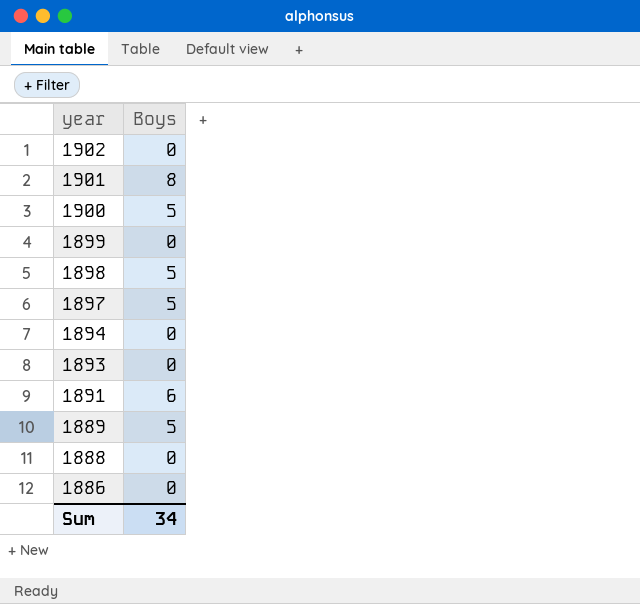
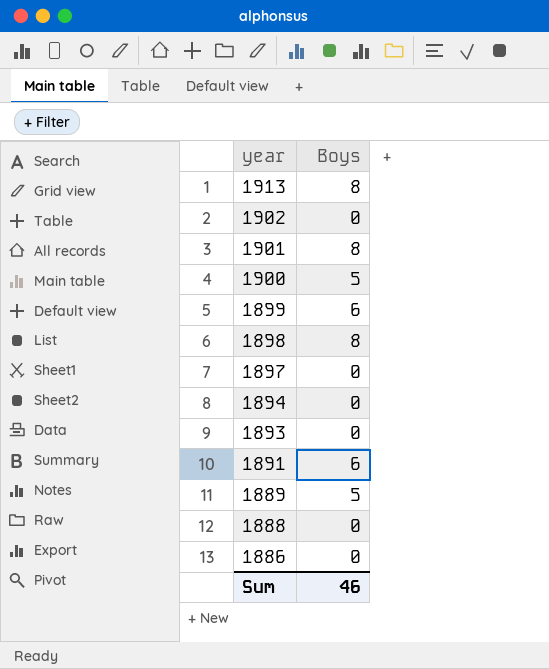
row 1913: none -> 8
1899 | Boys: 0 -> 6
1898 | Boys: 5 -> 8
1897 | Boys: 5 -> 0
Sum | Boys: 34 -> 46

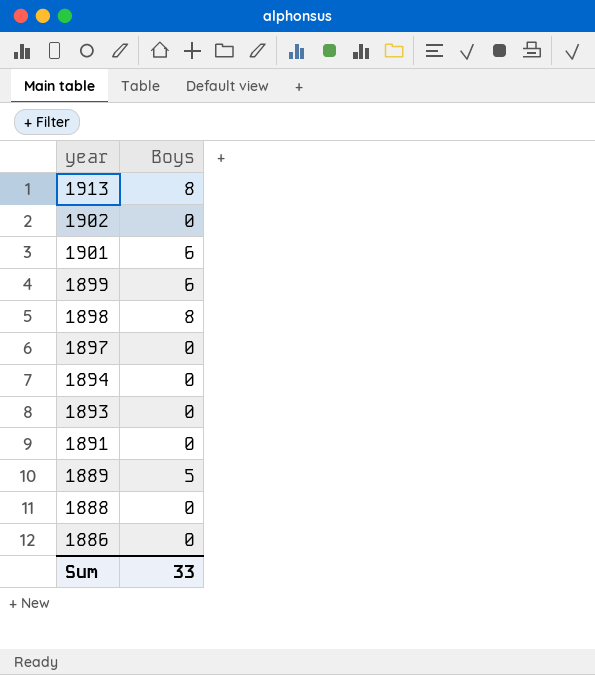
row 1900: 5 -> none
1901 | Boys: 8 -> 6
1891 | Boys: 6 -> 0
Sum | Boys: 46 -> 33

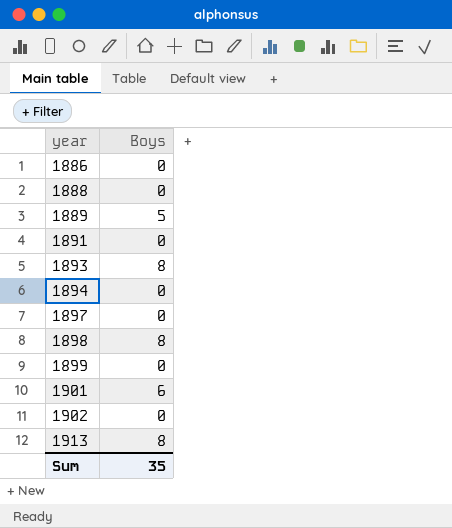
row order: year descending -> year ascending
1893 | Boys: 0 -> 8
1899 | Boys: 6 -> 0
Sum | Boys: 33 -> 35

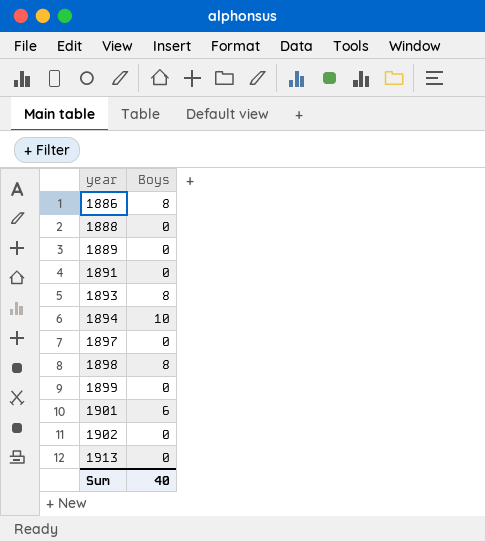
1886 | Boys: 0 -> 8
1889 | Boys: 5 -> 0
1894 | Boys: 0 -> 10
1913 | Boys: 8 -> 0
Sum | Boys: 35 -> 40

